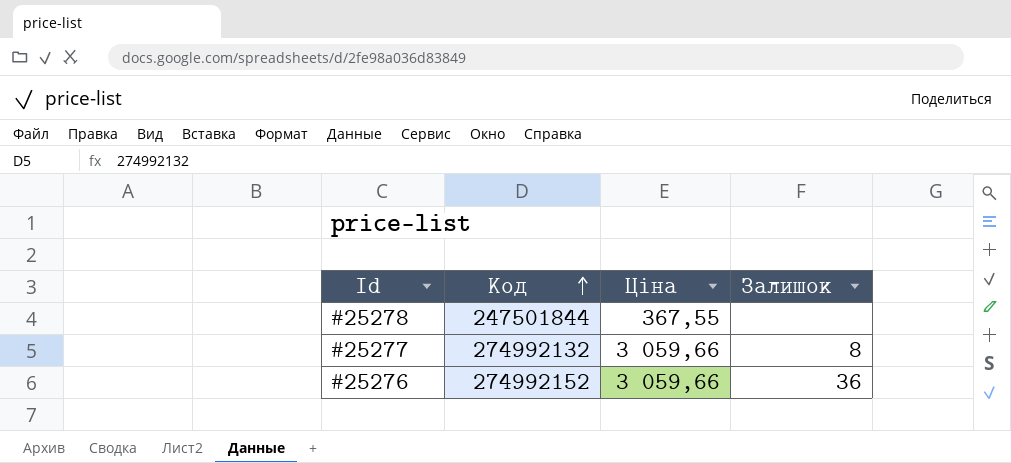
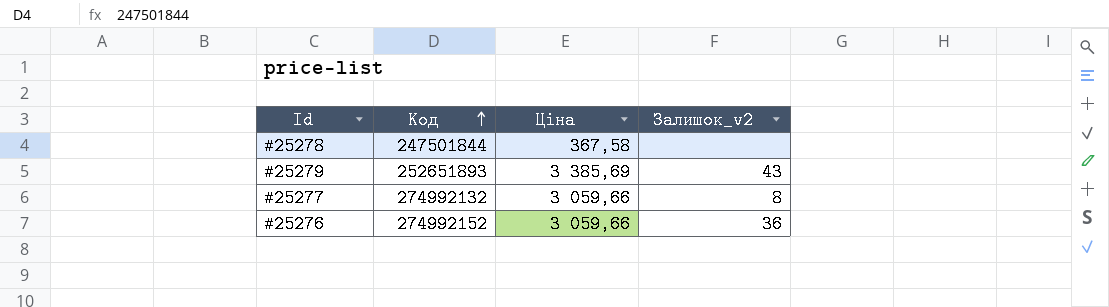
column name: Залишок -> Залишок_v2
#25278 | Ціна: 367,55 -> 367,58
row #25279: none -> 252651893 | 3 385,69 | 43

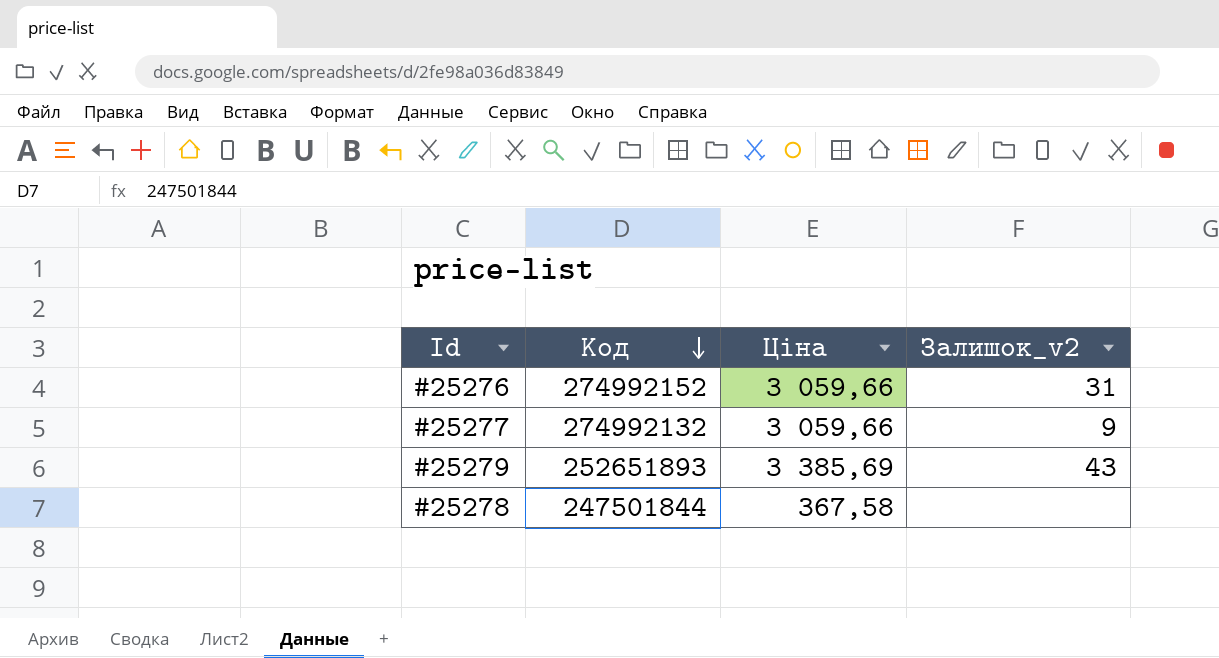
row order: Код ascending -> Код descending
#25276 | Залишок_v2: 36 -> 31
#25277 | Залишок_v2: 8 -> 9

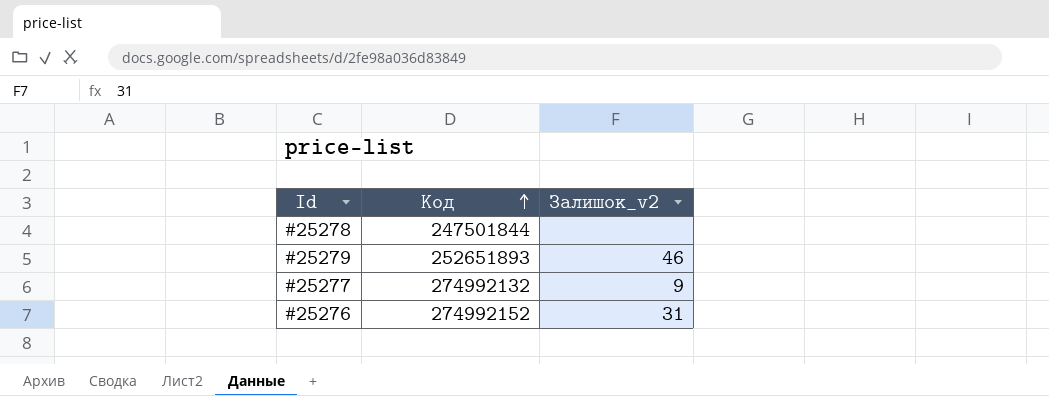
row order: Код descending -> Код ascending
column Ціна | position: 3 -> none
#25279 | Залишок_v2: 43 -> 46

